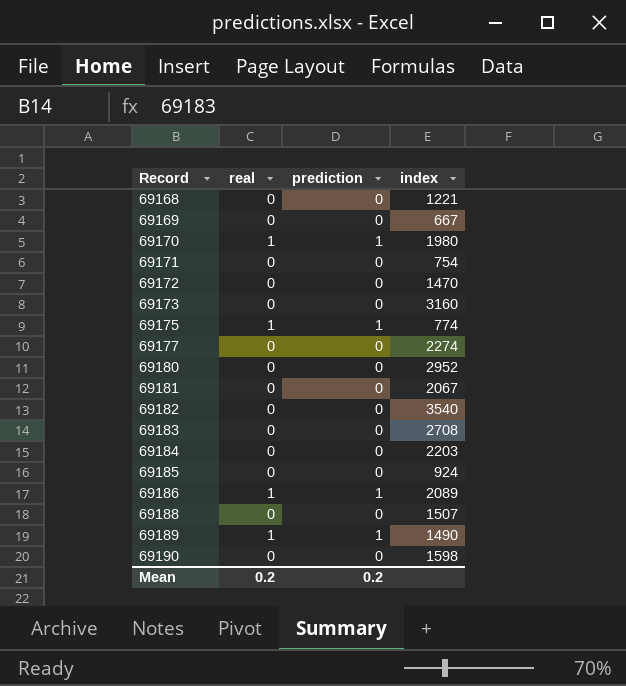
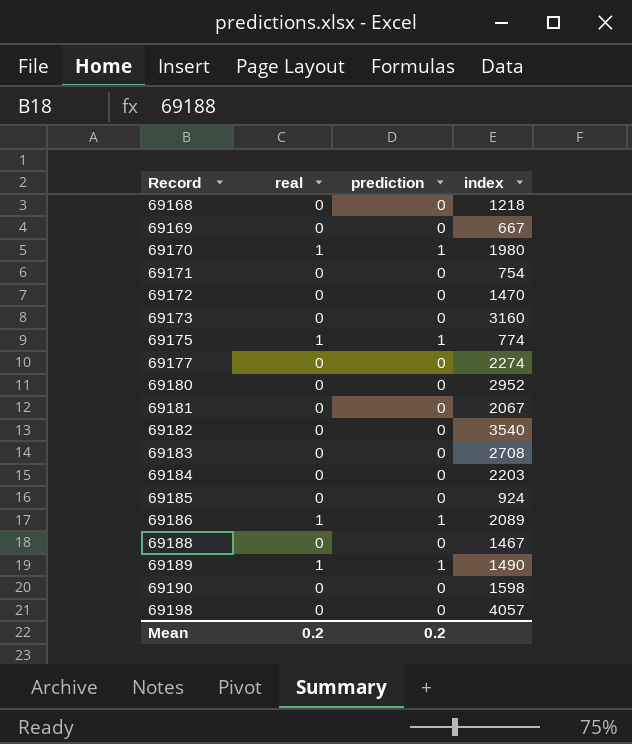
69168 | index: 1221 -> 1218
69188 | index: 1507 -> 1467
row 69198: none -> 0 | 0 | 4057

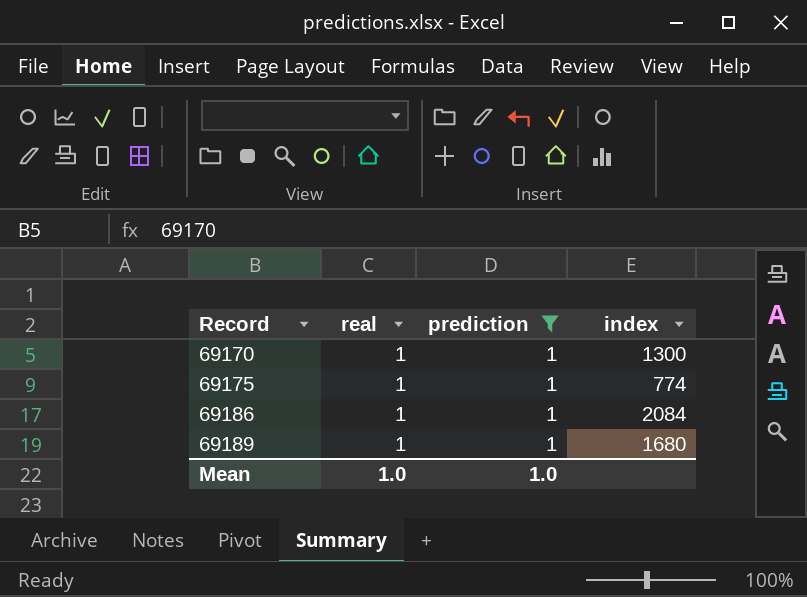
filter: none -> prediction = 1
69170 | index: 1980 -> 1300
69186 | index: 2089 -> 2084
69189 | index: 1490 -> 1680
Mean | real: 0.2 -> 1.0
Mean | prediction: 0.2 -> 1.0

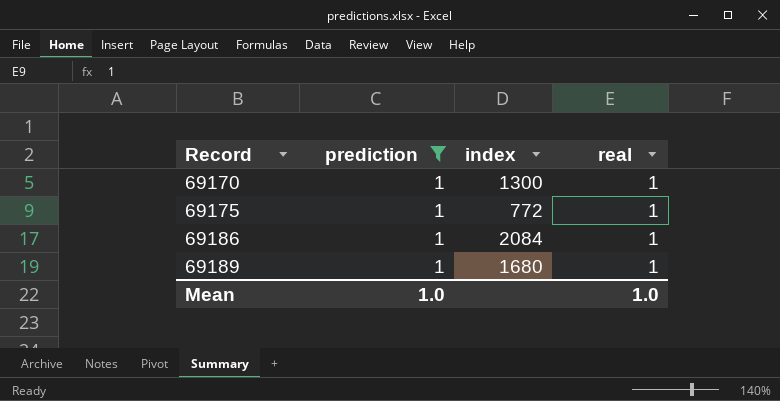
column real | position: 2 -> 4
69175 | index: 774 -> 772

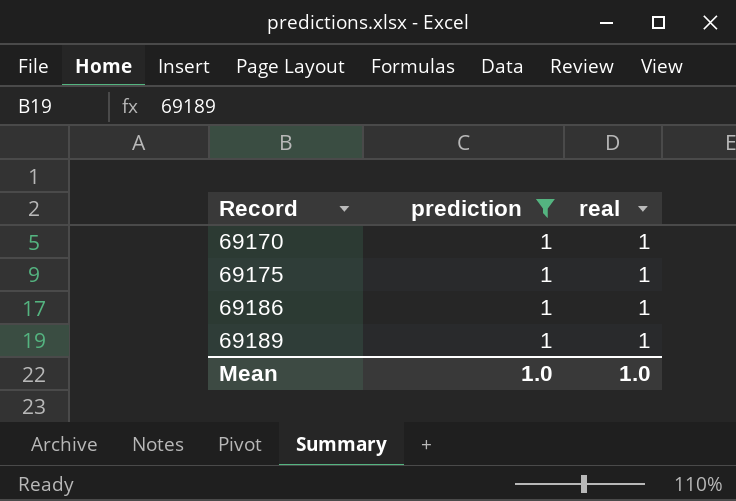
column index | position: 3 -> none

